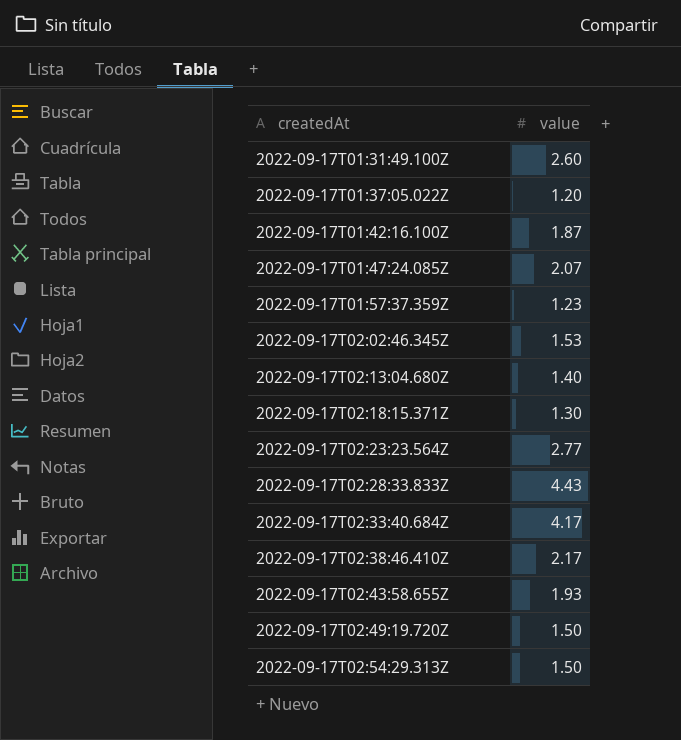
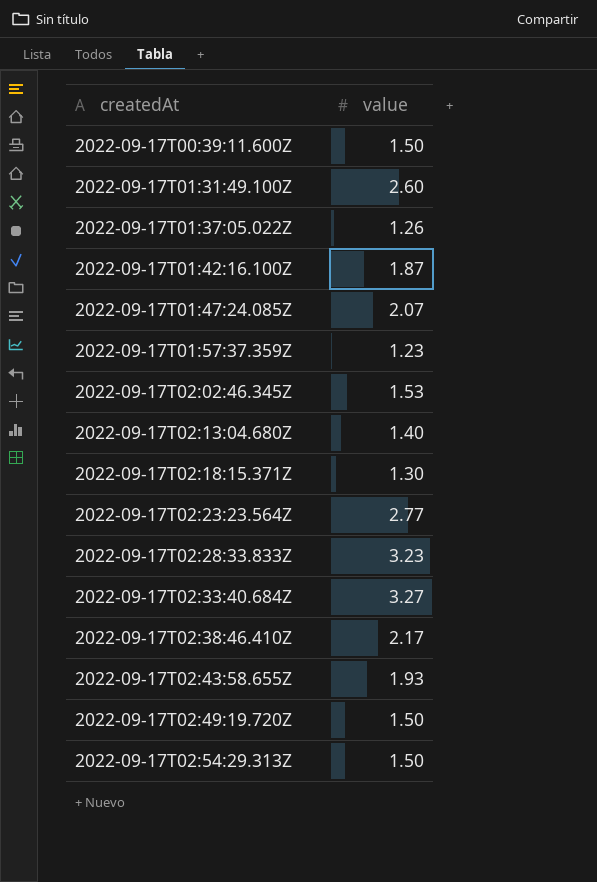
row 2022-09-17T00:39:11.600Z: none -> 1.50
2022-09-17T01:37:05.022Z | value: 1.20 -> 1.26
2022-09-17T02:28:33.833Z | value: 4.43 -> 3.23
2022-09-17T02:33:40.684Z | value: 4.17 -> 3.27

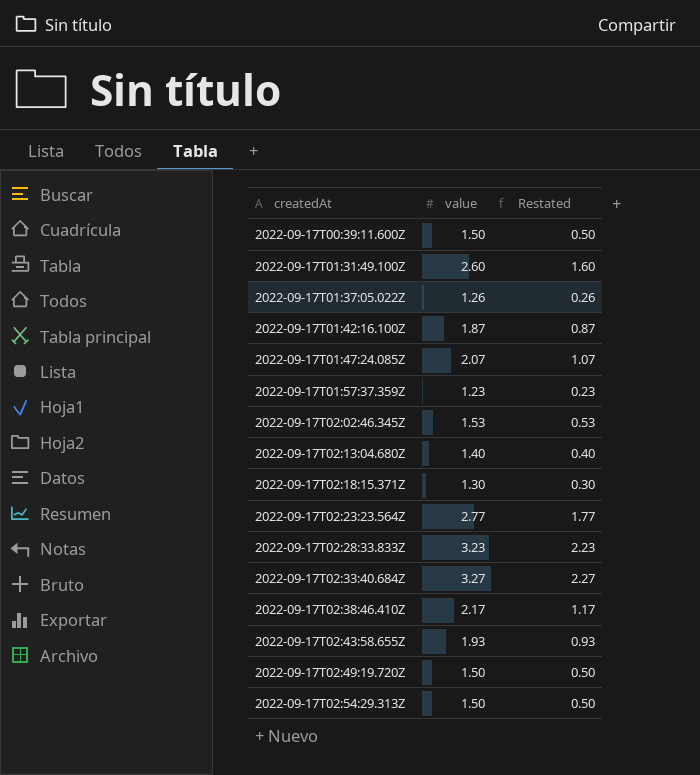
column Restated | formula: none -> [value] - 1

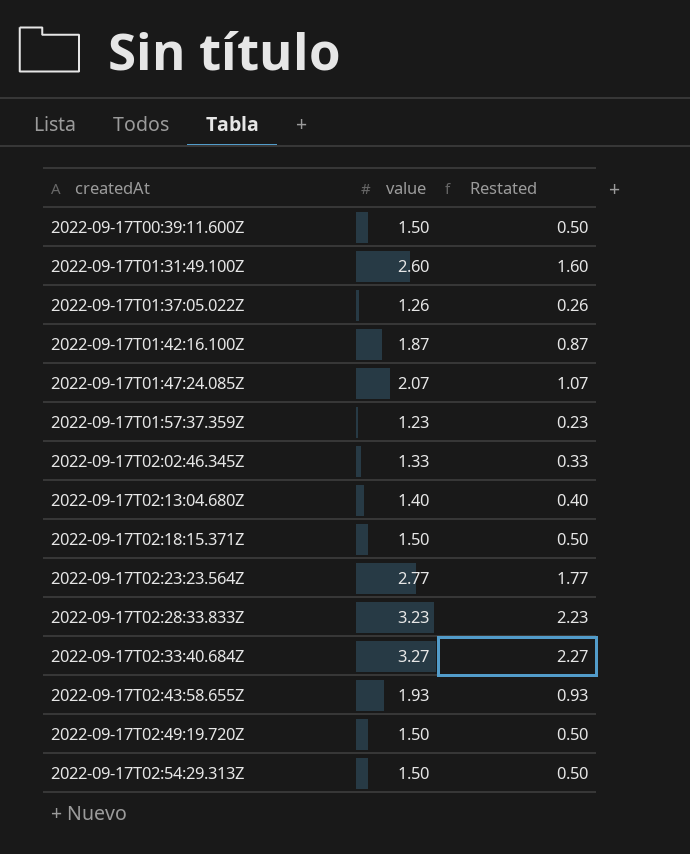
row 2022-09-17T02:38:46.410Z: 2.17 | 1.17 -> none
2022-09-17T02:02:46.345Z | value: 1.53 -> 1.33
2022-09-17T02:02:46.345Z | Restated: 0.53 -> 0.33
2022-09-17T02:18:15.371Z | value: 1.30 -> 1.50
2022-09-17T02:18:15.371Z | Restated: 0.30 -> 0.50

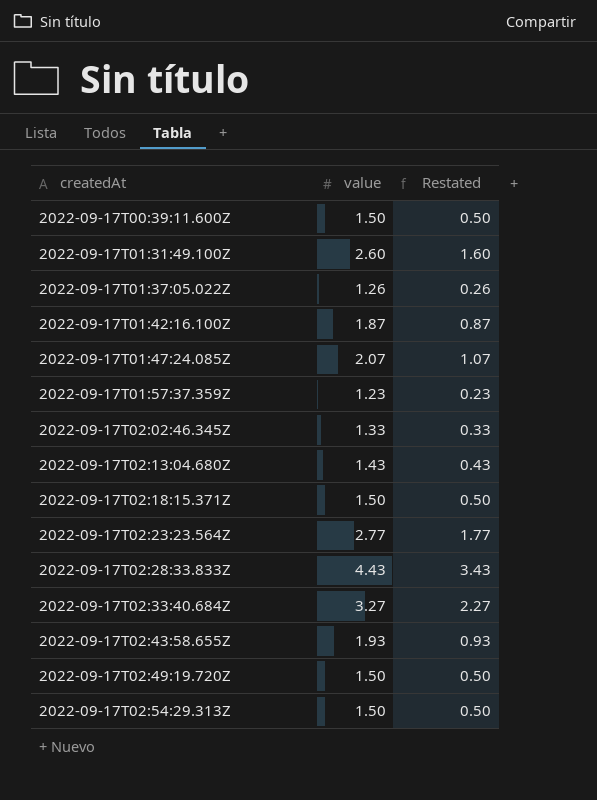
2022-09-17T02:13:04.680Z | value: 1.40 -> 1.43
2022-09-17T02:13:04.680Z | Restated: 0.40 -> 0.43
2022-09-17T02:28:33.833Z | value: 3.23 -> 4.43
2022-09-17T02:28:33.833Z | Restated: 2.23 -> 3.43

